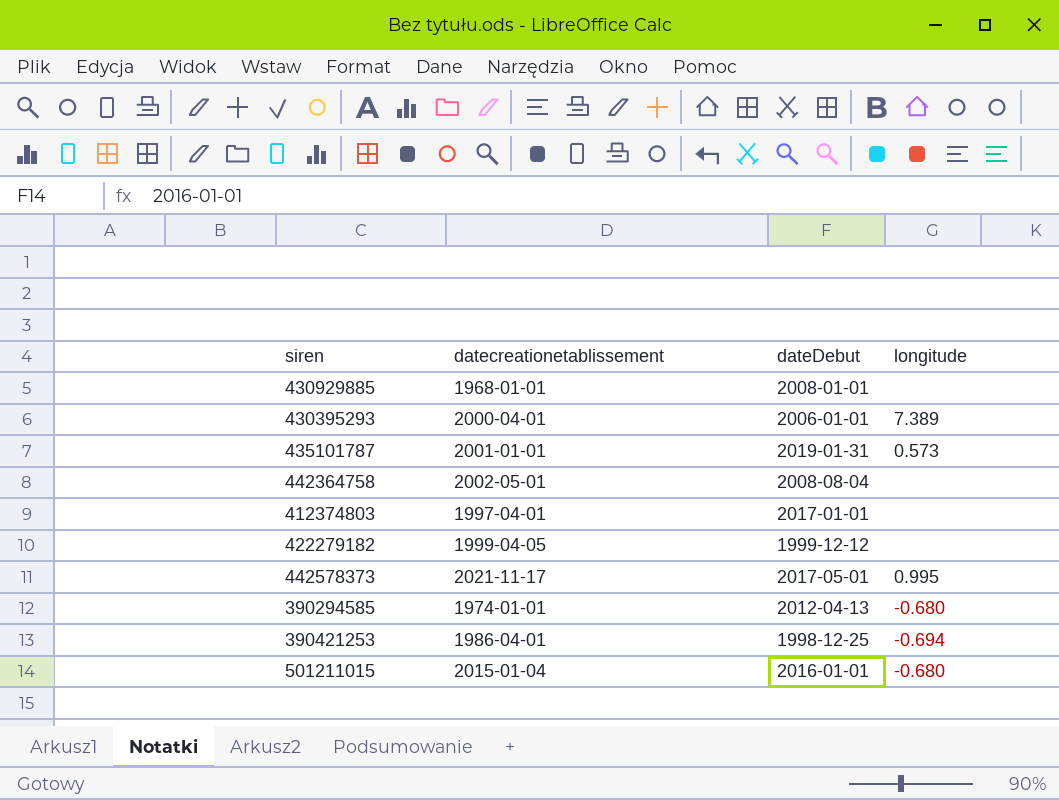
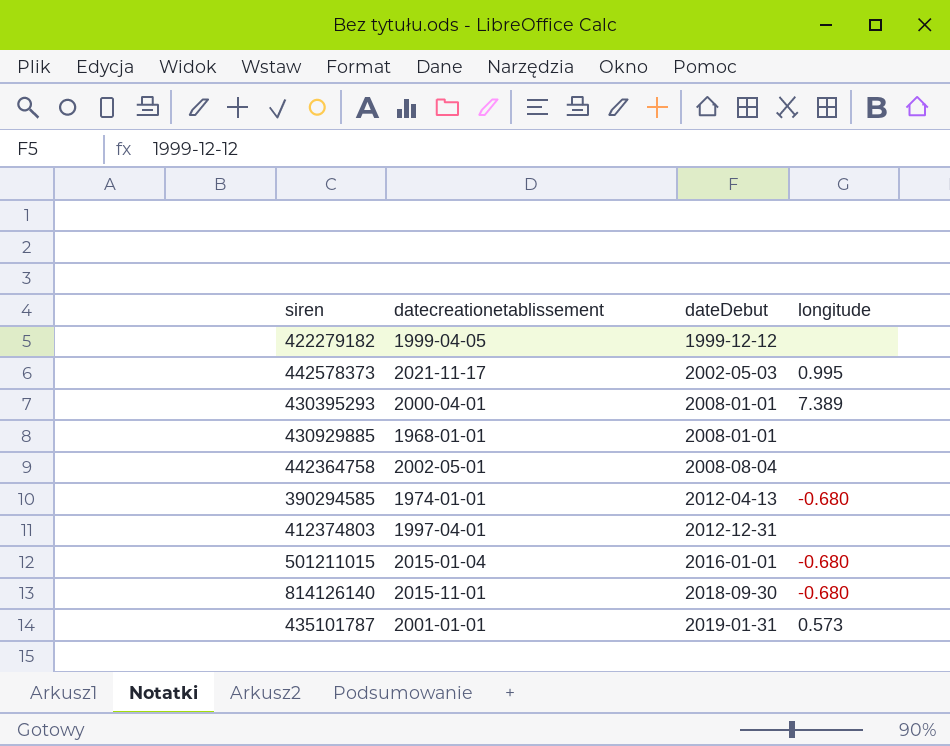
row order: none -> dateDebut ascending
row 390421253: 1986-04-01 | 1998-12-25 | -0.694 -> none
442578373 | dateDebut: 2017-05-01 -> 2002-05-03
430395293 | dateDebut: 2006-01-01 -> 2008-01-01
412374803 | dateDebut: 2017-01-01 -> 2012-12-31
row 814126140: none -> 2015-11-01 | 2018-09-30 | -0.680

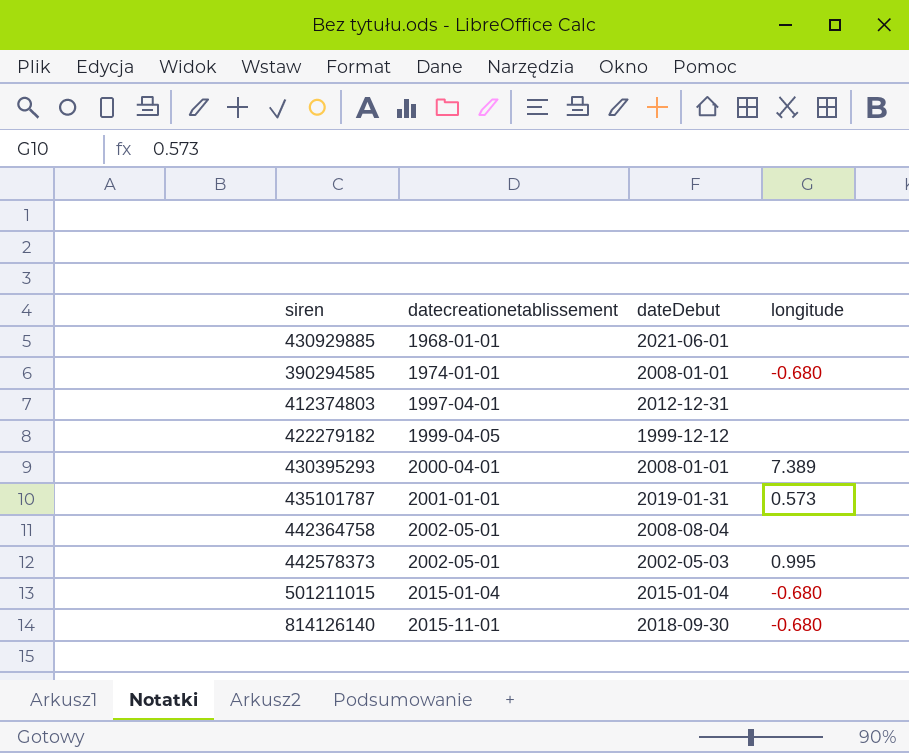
row order: dateDebut ascending -> datecreationetablissement ascending
430929885 | dateDebut: 2008-01-01 -> 2021-06-01
390294585 | dateDebut: 2012-04-13 -> 2008-01-01
442578373 | datecreationetablissement: 2021-11-17 -> 2002-05-01
501211015 | dateDebut: 2016-01-01 -> 2015-01-04

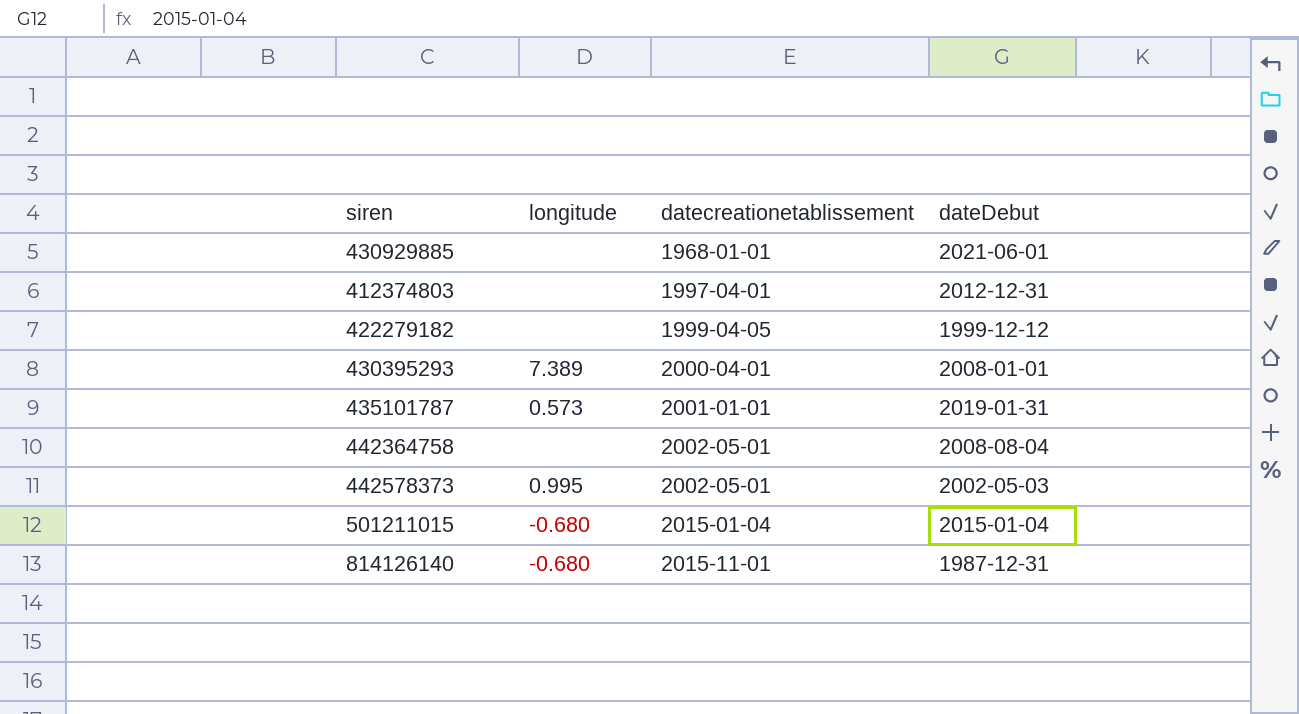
column longitude | position: 4 -> 2
row 390294585: 1974-01-01 | 2008-01-01 | -0.680 -> none
814126140 | dateDebut: 2018-09-30 -> 1987-12-31

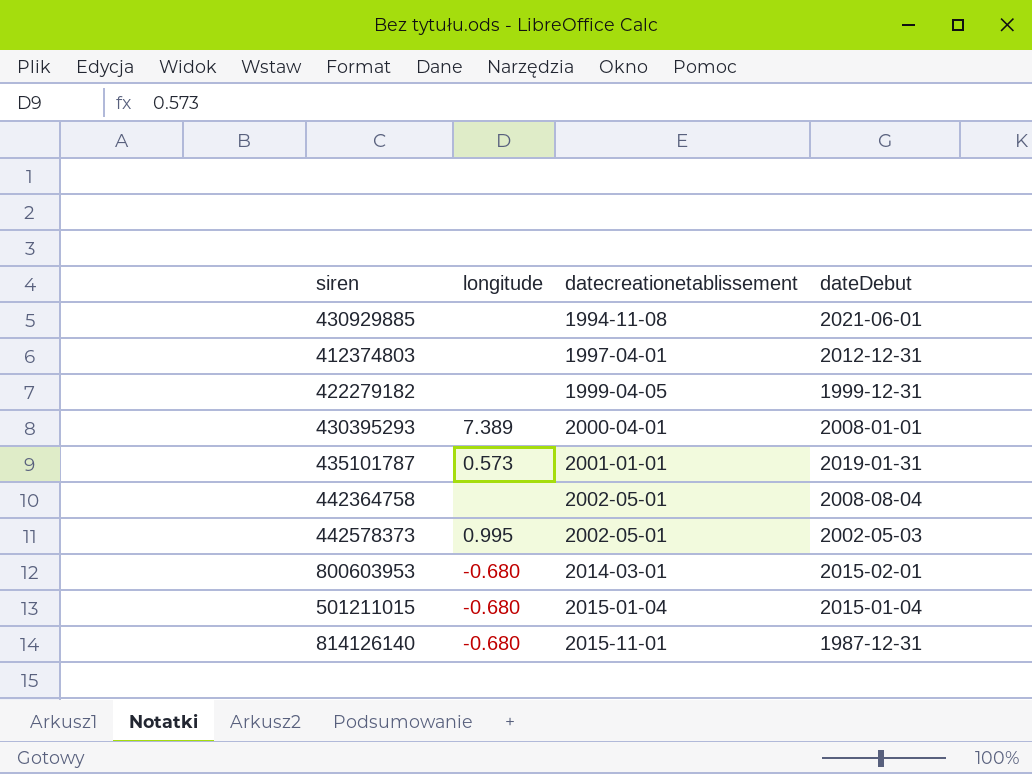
430929885 | datecreationetablissement: 1968-01-01 -> 1994-11-08
422279182 | dateDebut: 1999-12-12 -> 1999-12-31
row 800603953: none -> -0.680 | 2014-03-01 | 2015-02-01

